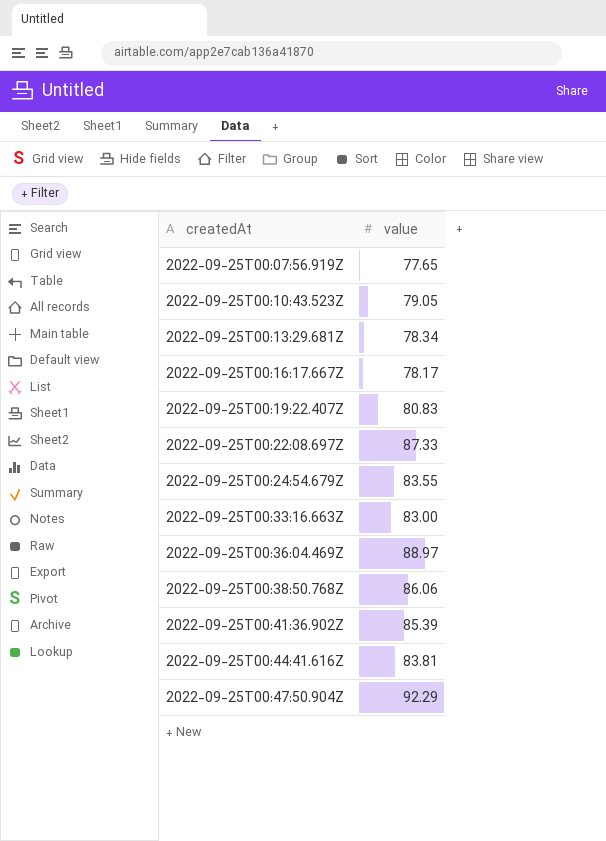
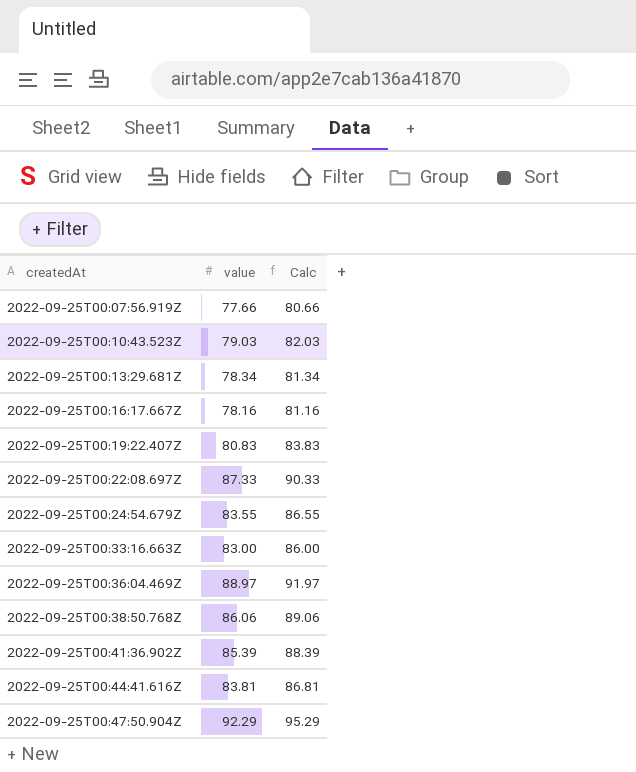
column Calc | formula: none -> [value] + 3
2022-09-25T00:07:56.919Z | value: 77.65 -> 77.66
2022-09-25T00:10:43.523Z | value: 79.05 -> 79.03
2022-09-25T00:16:17.667Z | value: 78.17 -> 78.16

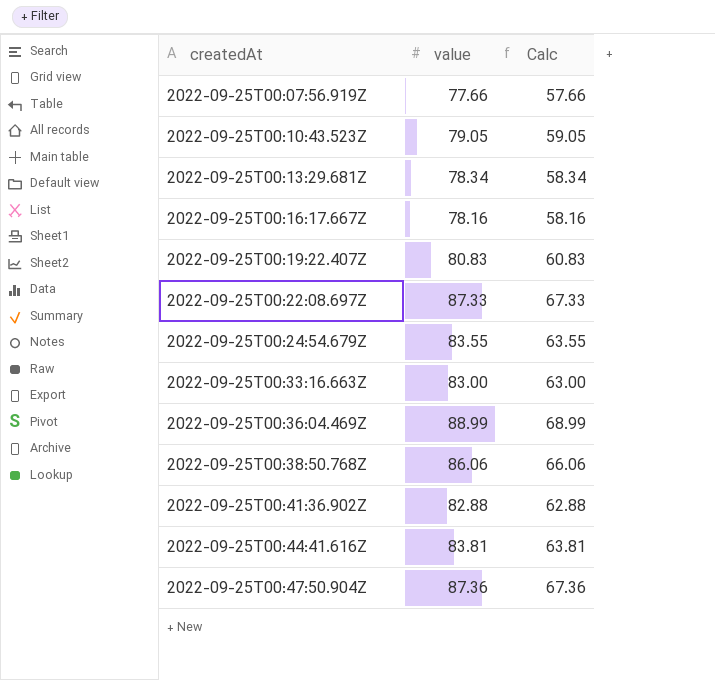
column Calc | formula: [value] + 3 -> [value] - 20
2022-09-25T00:10:43.523Z | value: 79.03 -> 79.05
2022-09-25T00:36:04.469Z | value: 88.97 -> 88.99
2022-09-25T00:41:36.902Z | value: 85.39 -> 82.88
2022-09-25T00:47:50.904Z | value: 92.29 -> 87.36

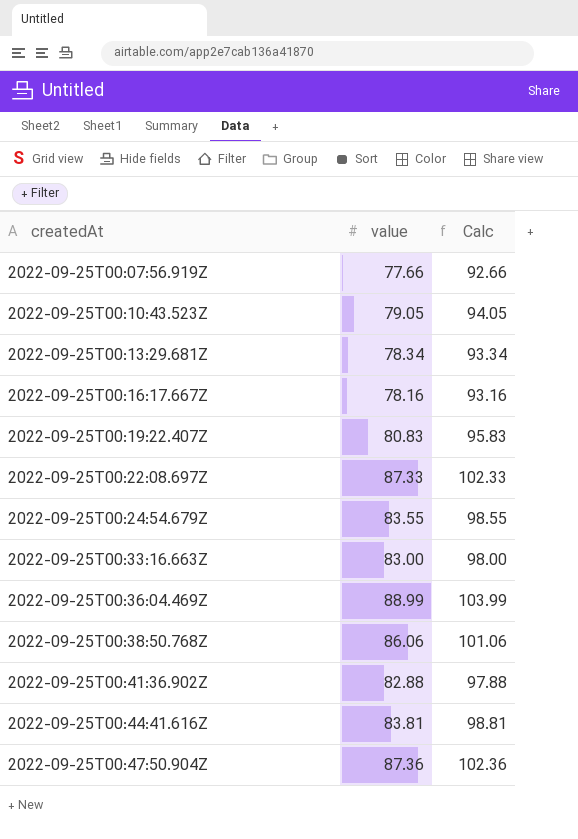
column Calc | formula: [value] - 20 -> [value] + 15

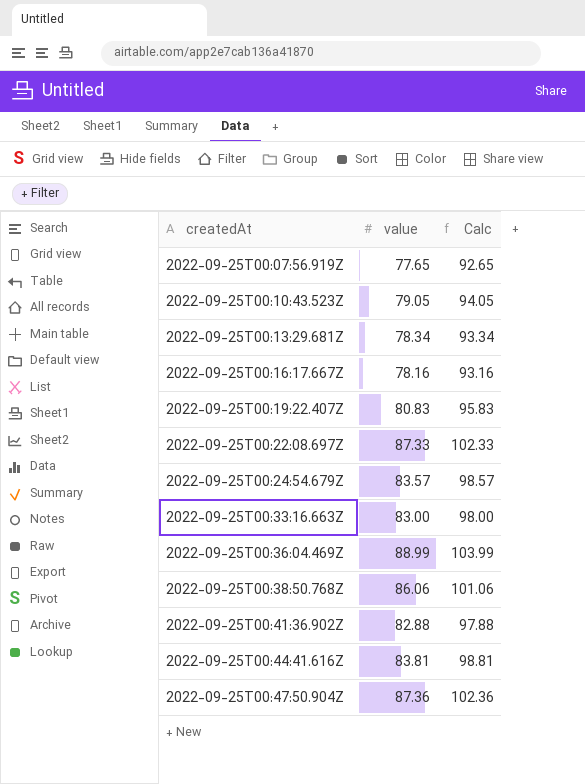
2022-09-25T00:07:56.919Z | value: 77.66 -> 77.65
2022-09-25T00:07:56.919Z | Calc: 92.66 -> 92.65
2022-09-25T00:24:54.679Z | value: 83.55 -> 83.57
2022-09-25T00:24:54.679Z | Calc: 98.55 -> 98.57

